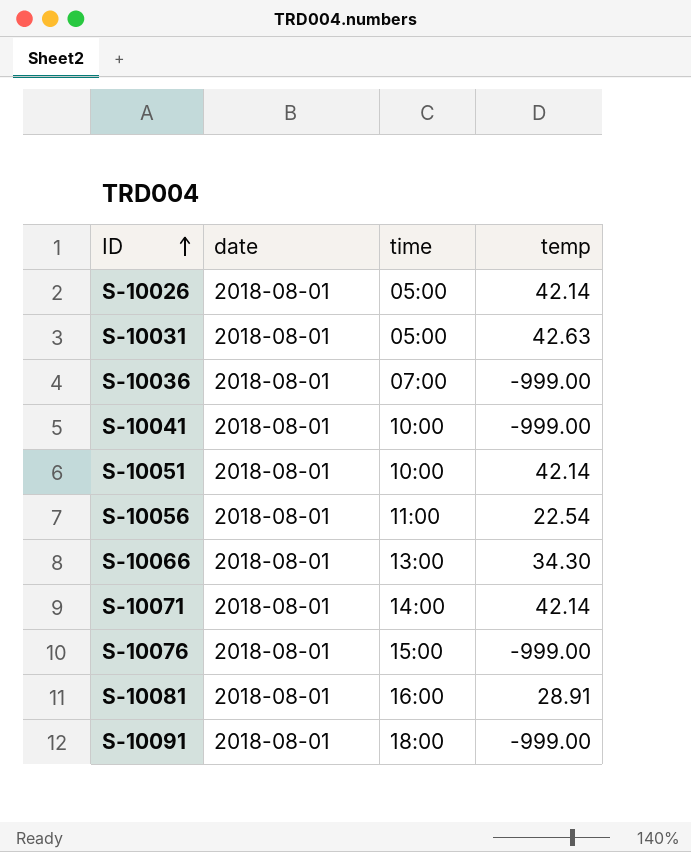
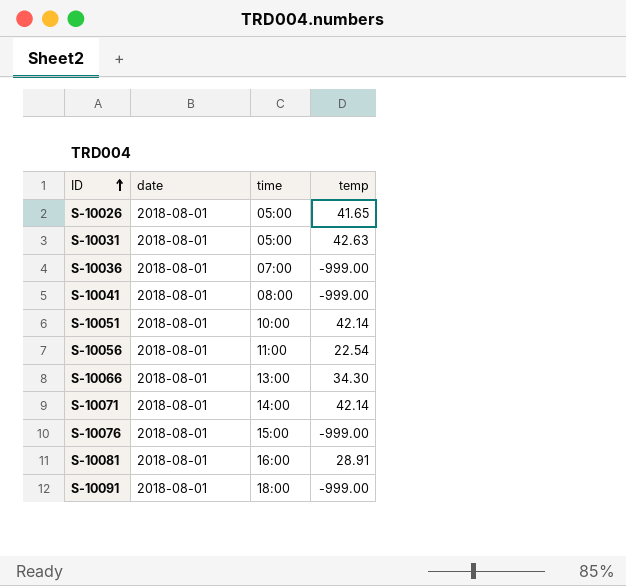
S-10026 | temp: 42.14 -> 41.65
S-10041 | time: 10:00 -> 08:00

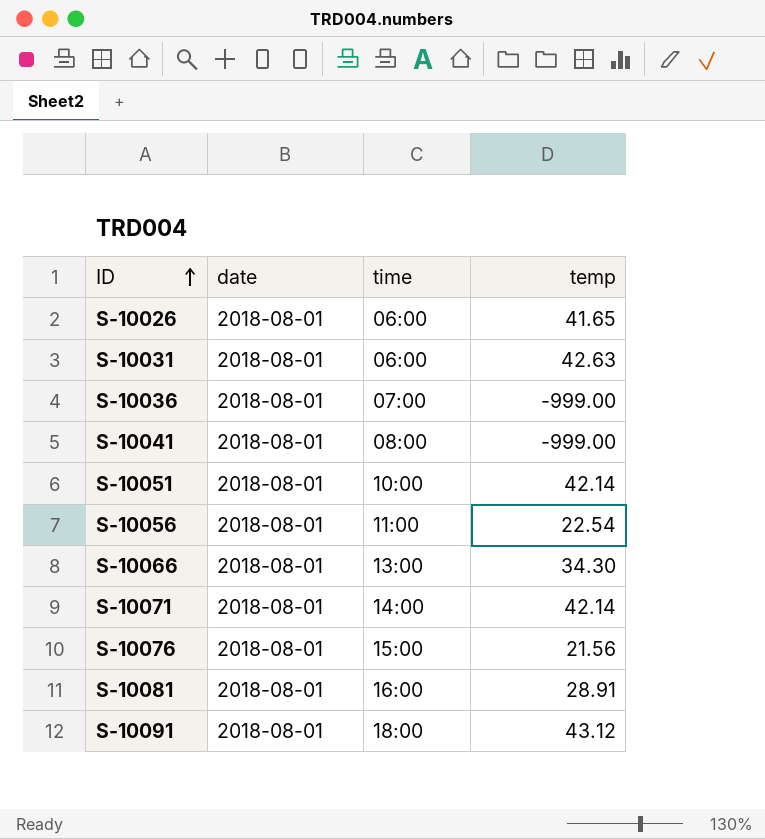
S-10026 | time: 05:00 -> 06:00
S-10031 | time: 05:00 -> 06:00
S-10076 | temp: -999.00 -> 21.56
S-10091 | temp: -999.00 -> 43.12

